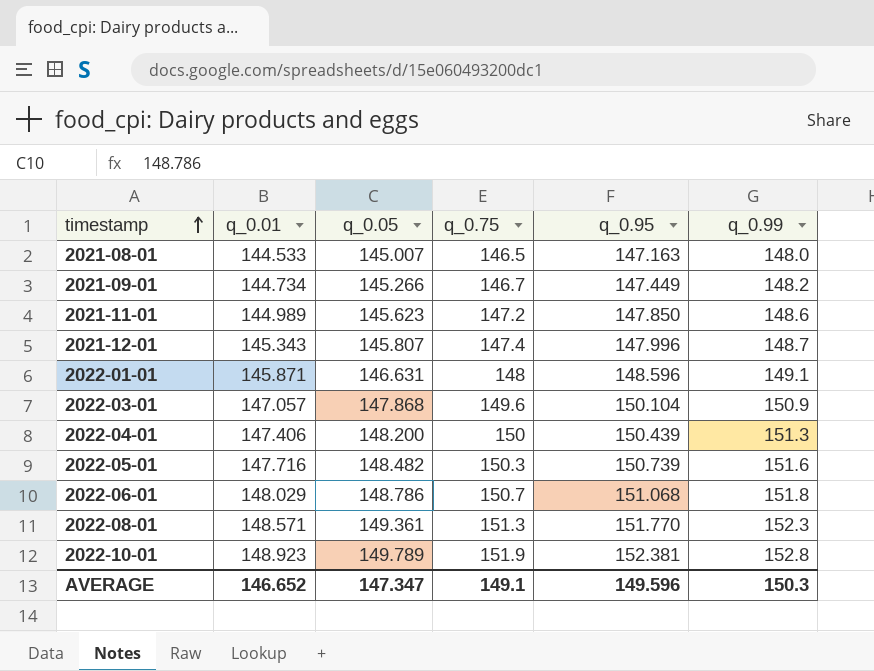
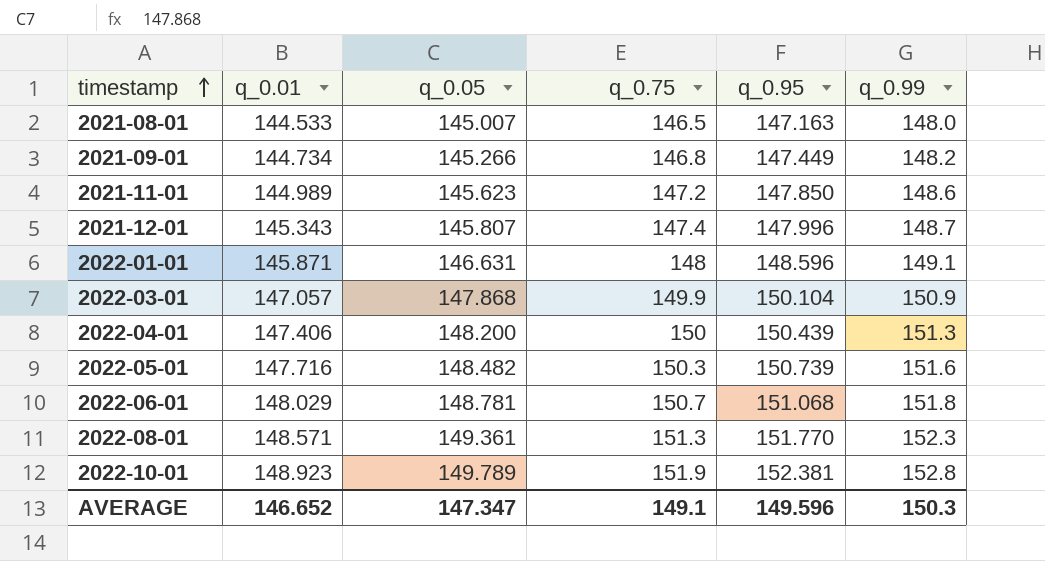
2021-09-01 | q_0.75: 146.7 -> 146.8
2022-03-01 | q_0.75: 149.6 -> 149.9
2022-06-01 | q_0.05: 148.786 -> 148.781

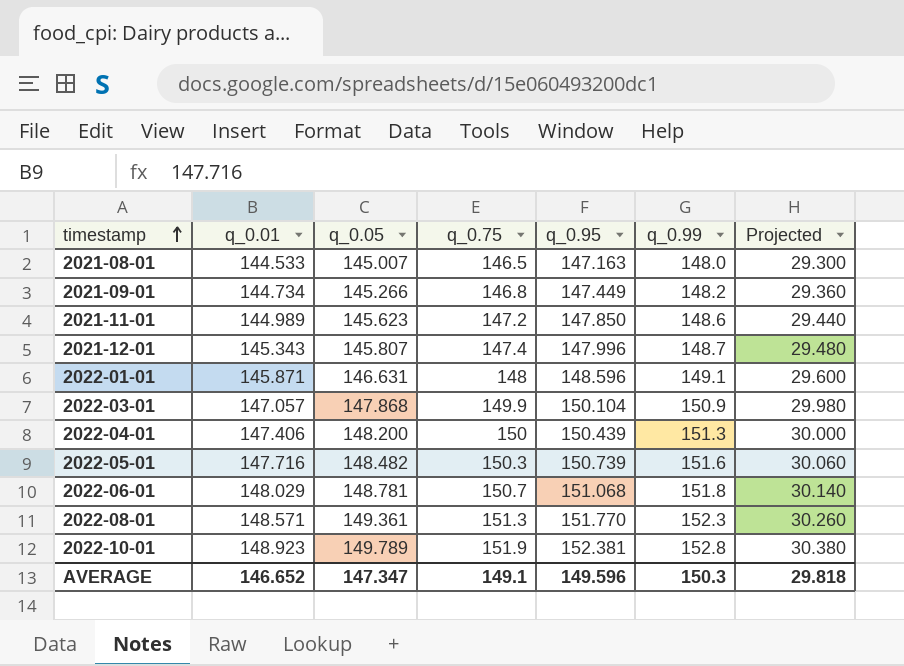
column Projected | formula: none -> [q_0.75] * 0.2

